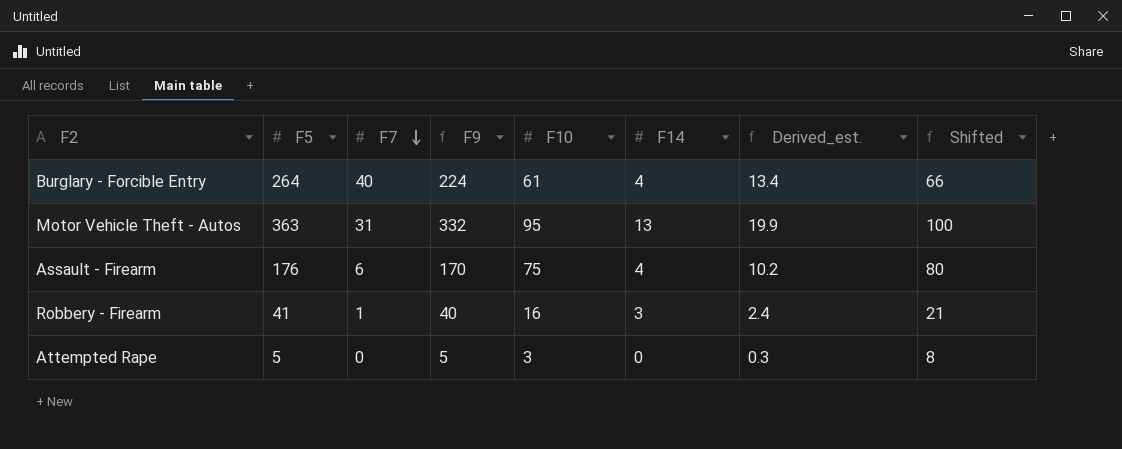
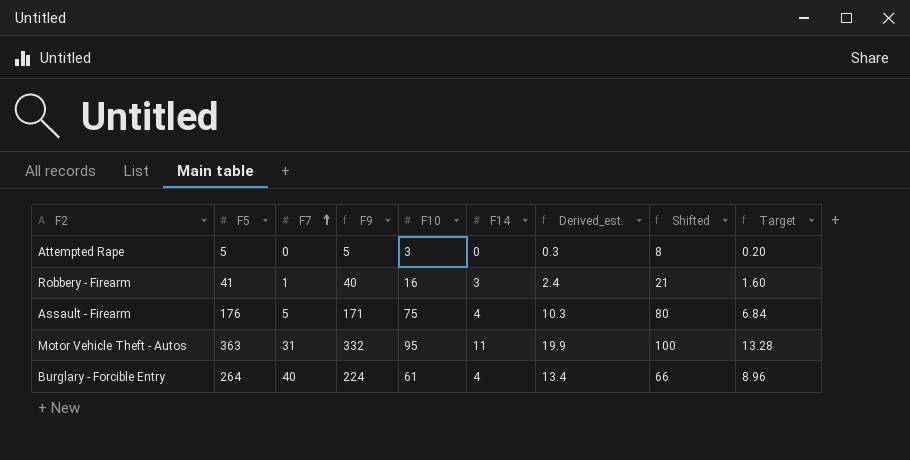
row order: F7 descending -> F7 ascending
column Target | formula: none -> [F9] * 0.04
Assault - Firearm | F7: 6 -> 5
Assault - Firearm | F9: 170 -> 171
Assault - Firearm | Derived_est.: 10.2 -> 10.3
Motor Vehicle Theft - Autos | F14: 13 -> 11

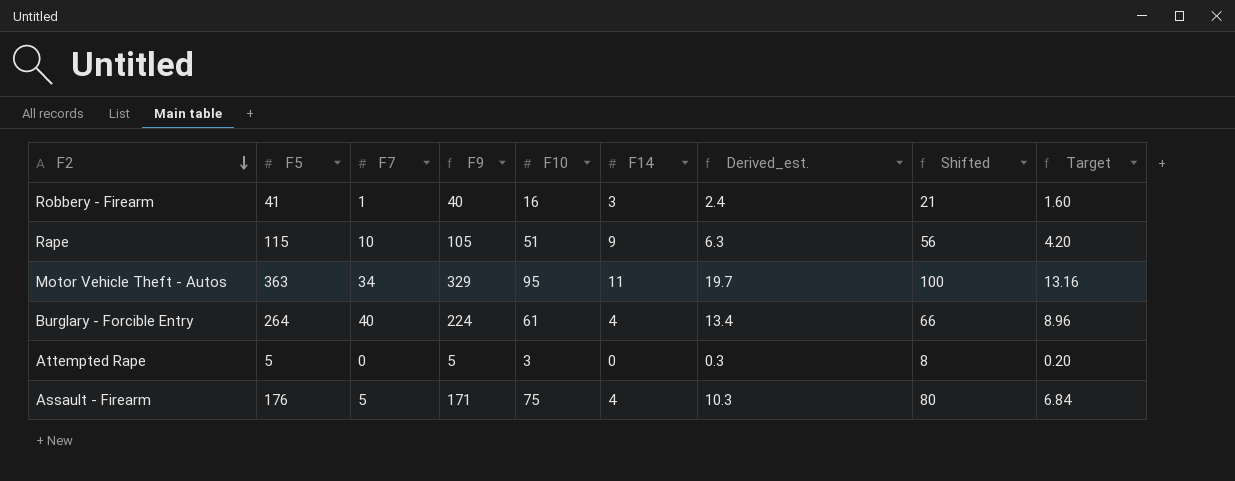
row order: F7 ascending -> F2 descending
row Rape: none -> 115 | 10 | 105 | 51 | 9 | 6.3 | 56 | 4.20
Motor Vehicle Theft - Autos | F7: 31 -> 34
Motor Vehicle Theft - Autos | F9: 332 -> 329
Motor Vehicle Theft - Autos | Derived_est.: 19.9 -> 19.7
Motor Vehicle Theft - Autos | Target: 13.28 -> 13.16

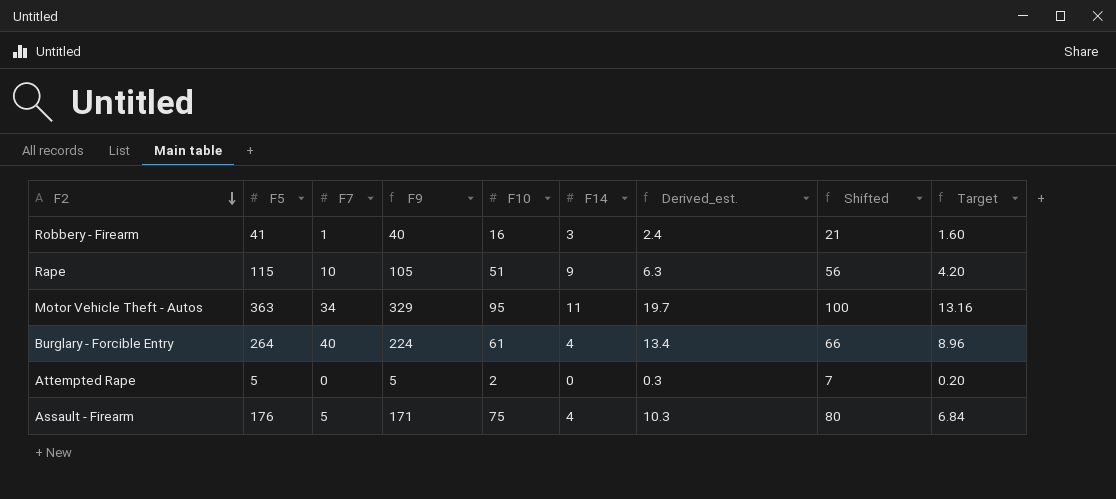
Attempted Rape | F10: 3 -> 2
Attempted Rape | Shifted: 8 -> 7

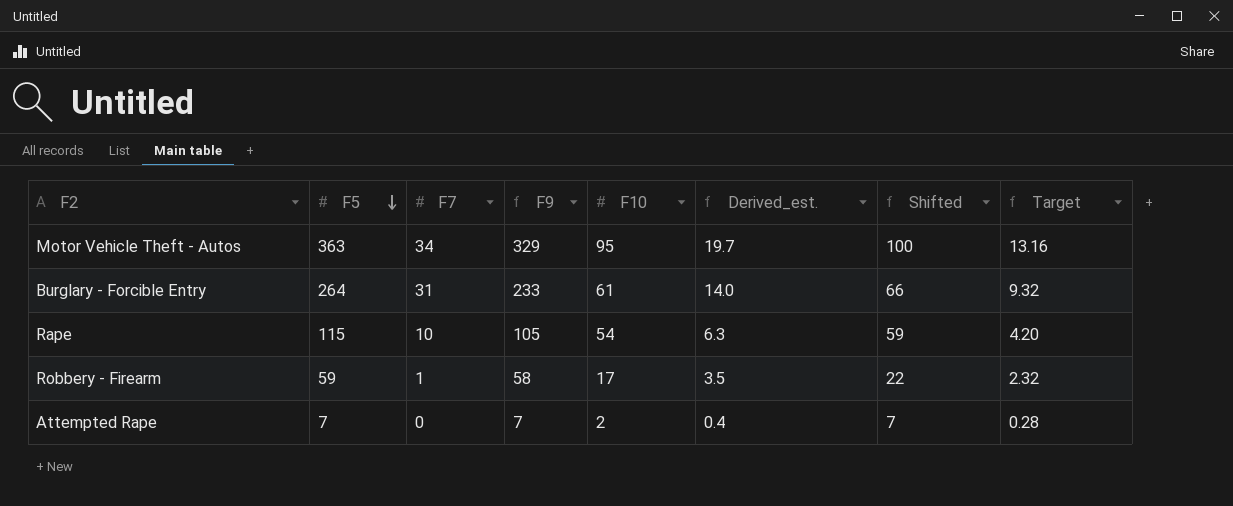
row order: F2 descending -> F5 descending
column F14 | position: 6 -> none
row Assault - Firearm: 176 | 5 | 171 | 75 | 4 | 10.3 | 80 | 6.84 -> none
Burglary - Forcible Entry | F7: 40 -> 31
Burglary - Forcible Entry | F9: 224 -> 233
Burglary - Forcible Entry | Derived_est.: 13.4 -> 14.0
Burglary - Forcible Entry | Target: 8.96 -> 9.32
Rape | F10: 51 -> 54
Rape | Shifted: 56 -> 59
Robbery - Firearm | F5: 41 -> 59
Robbery - Firearm | F9: 40 -> 58
Robbery - Firearm | F10: 16 -> 17
Robbery - Firearm | Derived_est.: 2.4 -> 3.5
Robbery - Firearm | Shifted: 21 -> 22
Robbery - Firearm | Target: 1.60 -> 2.32
Attempted Rape | F5: 5 -> 7
Attempted Rape | F9: 5 -> 7
Attempted Rape | Derived_est.: 0.3 -> 0.4
Attempted Rape | Target: 0.20 -> 0.28

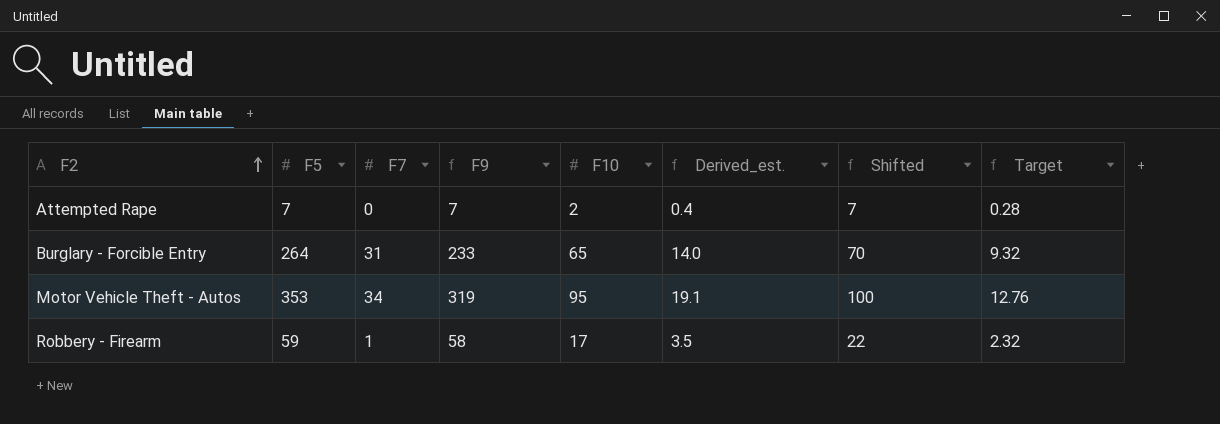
row order: F5 descending -> F2 ascending
row Rape: 115 | 10 | 105 | 54 | 6.3 | 59 | 4.20 -> none
Burglary - Forcible Entry | F10: 61 -> 65
Burglary - Forcible Entry | Shifted: 66 -> 70
Motor Vehicle Theft - Autos | F5: 363 -> 353
Motor Vehicle Theft - Autos | F9: 329 -> 319
Motor Vehicle Theft - Autos | Derived_est.: 19.7 -> 19.1
Motor Vehicle Theft - Autos | Target: 13.16 -> 12.76

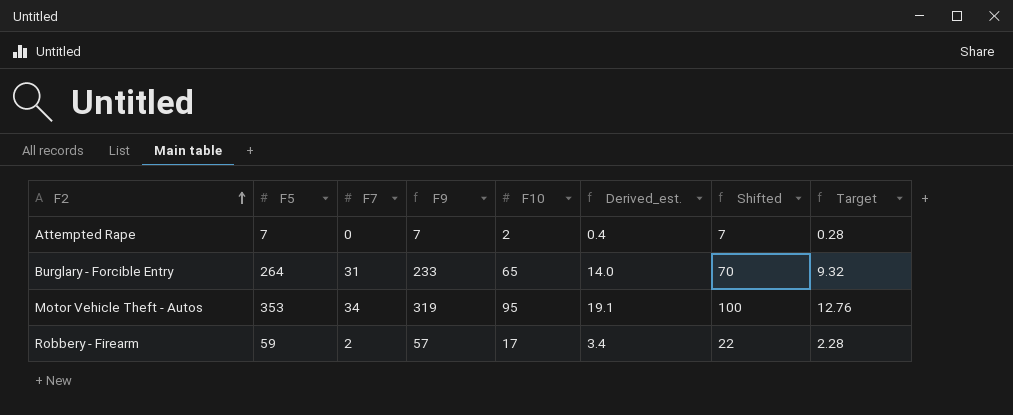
Robbery - Firearm | F7: 1 -> 2
Robbery - Firearm | F9: 58 -> 57
Robbery - Firearm | Derived_est.: 3.5 -> 3.4
Robbery - Firearm | Target: 2.32 -> 2.28

